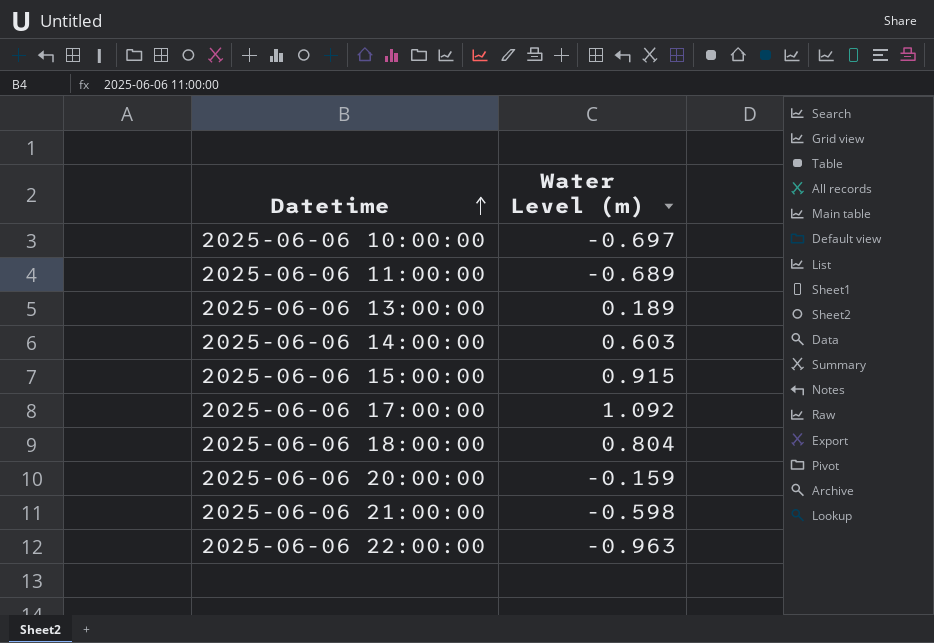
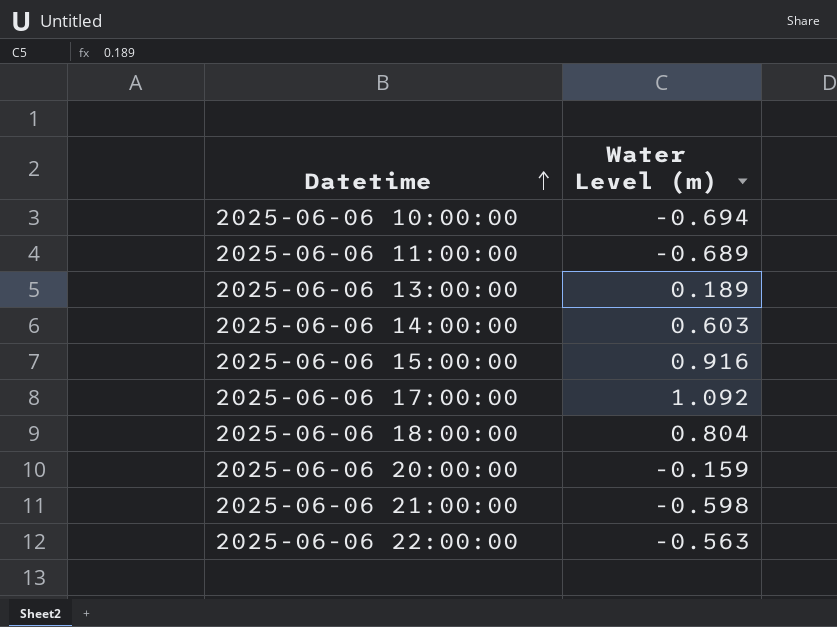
2025-06-06 10:00:00 | Water Level (m): -0.697 -> -0.694
2025-06-06 15:00:00 | Water Level (m): 0.915 -> 0.916
2025-06-06 22:00:00 | Water Level (m): -0.963 -> -0.563

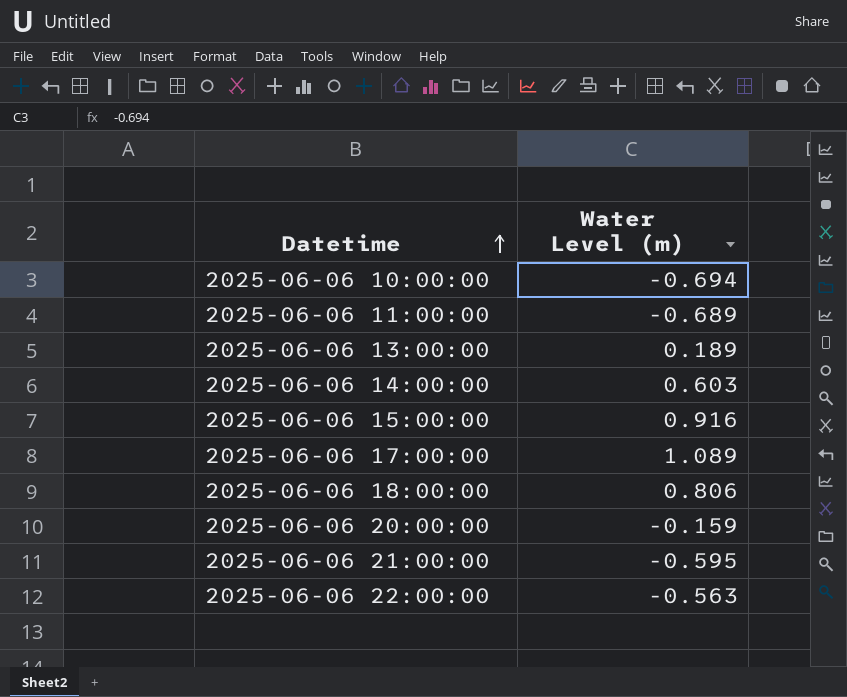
2025-06-06 17:00:00 | Water Level (m): 1.092 -> 1.089
2025-06-06 18:00:00 | Water Level (m): 0.804 -> 0.806
2025-06-06 21:00:00 | Water Level (m): -0.598 -> -0.595

